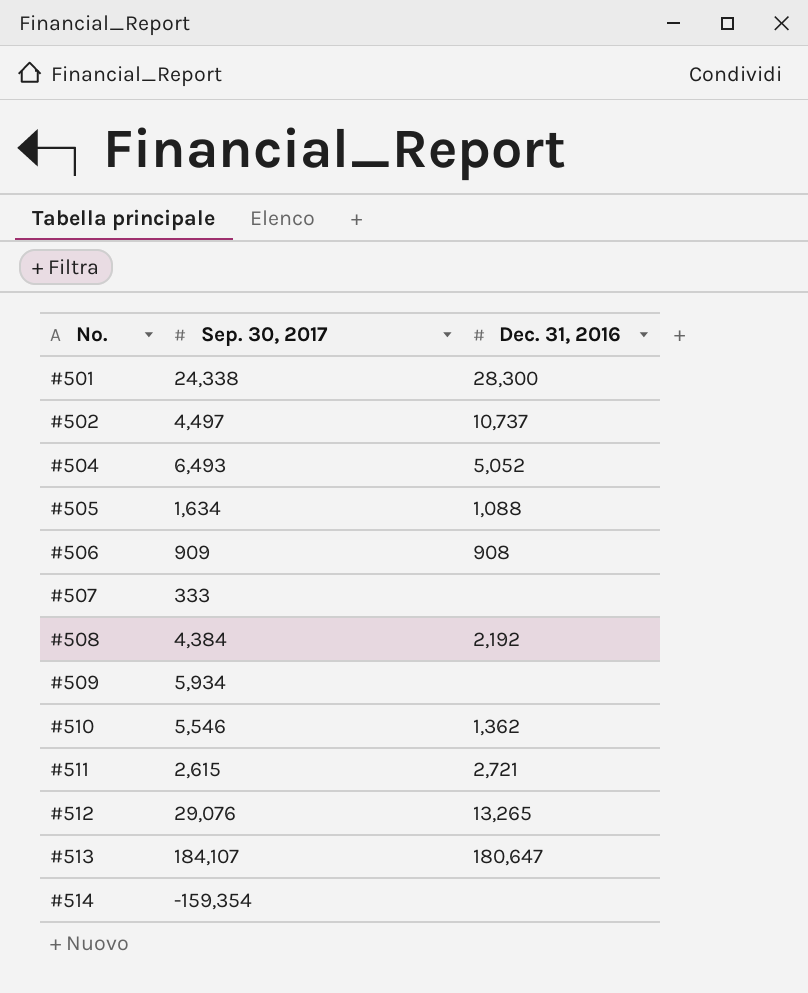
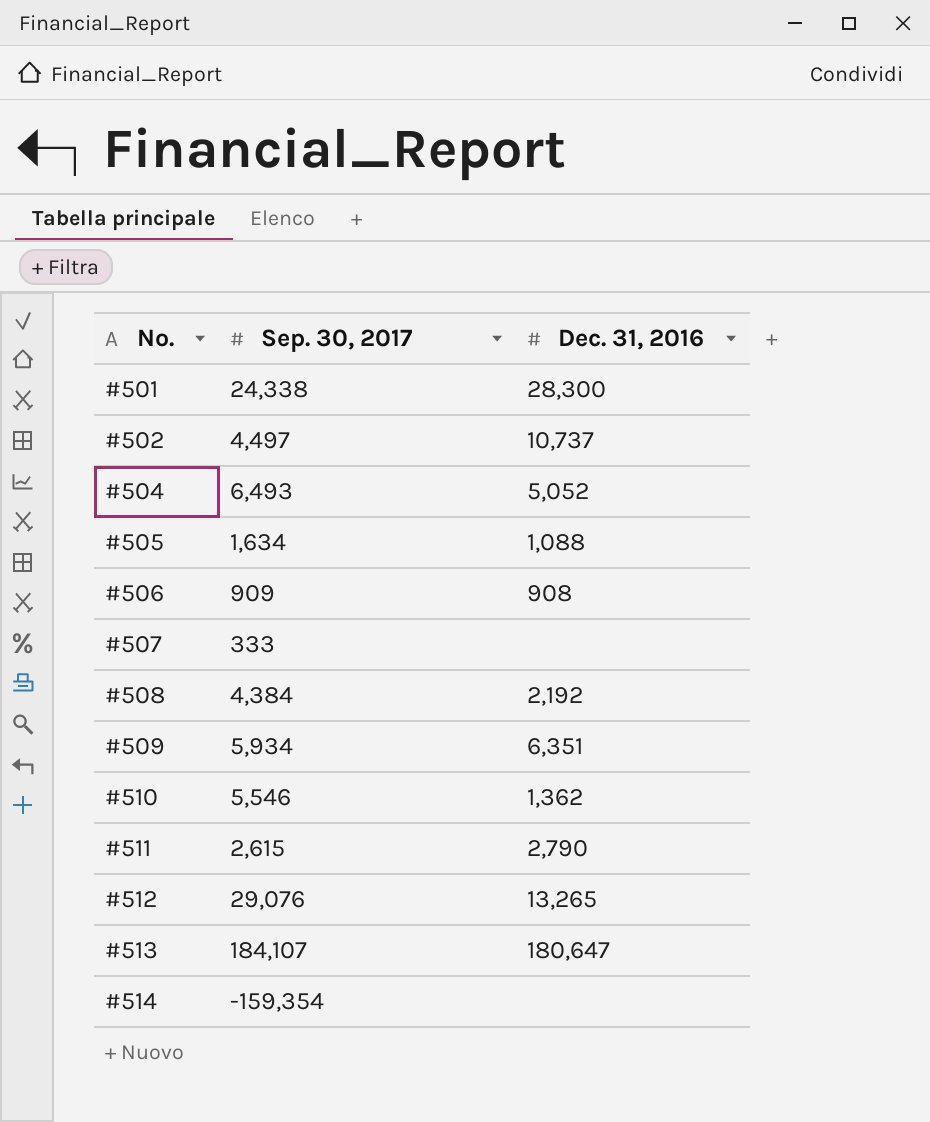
#509 | Dec. 31, 2016: none -> 6,351
#511 | Dec. 31, 2016: 2,721 -> 2,790

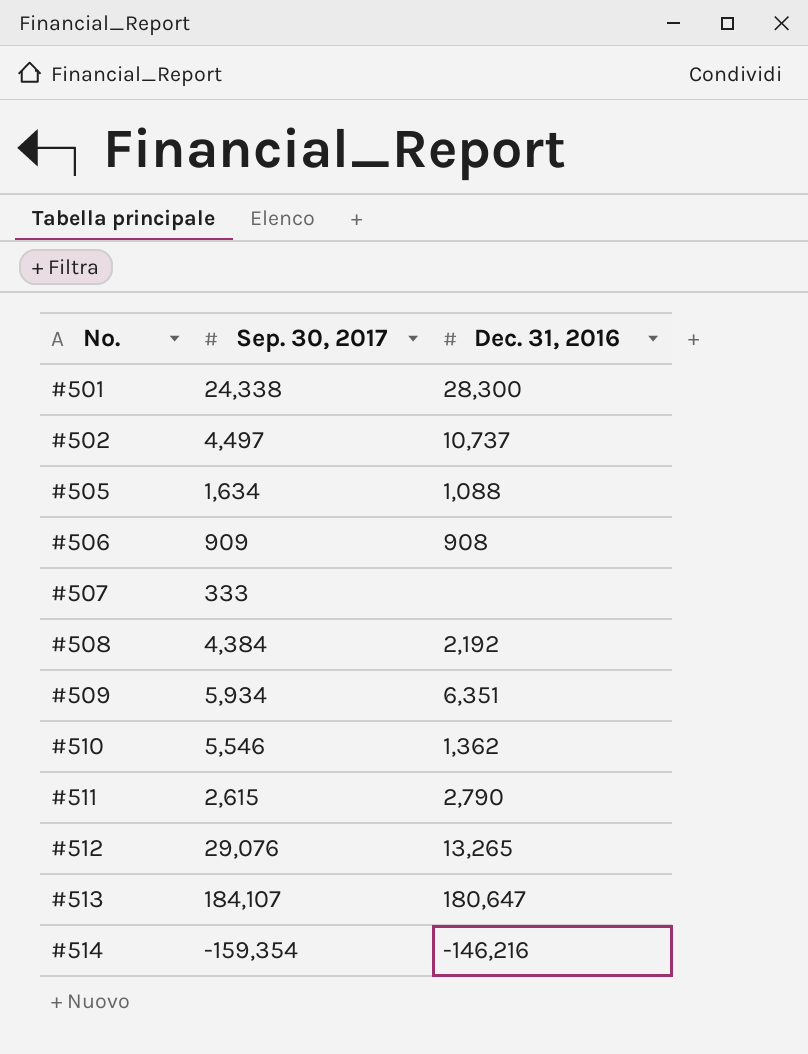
row #504: 6,493 | 5,052 -> none
#514 | Dec. 31, 2016: none -> -146,216

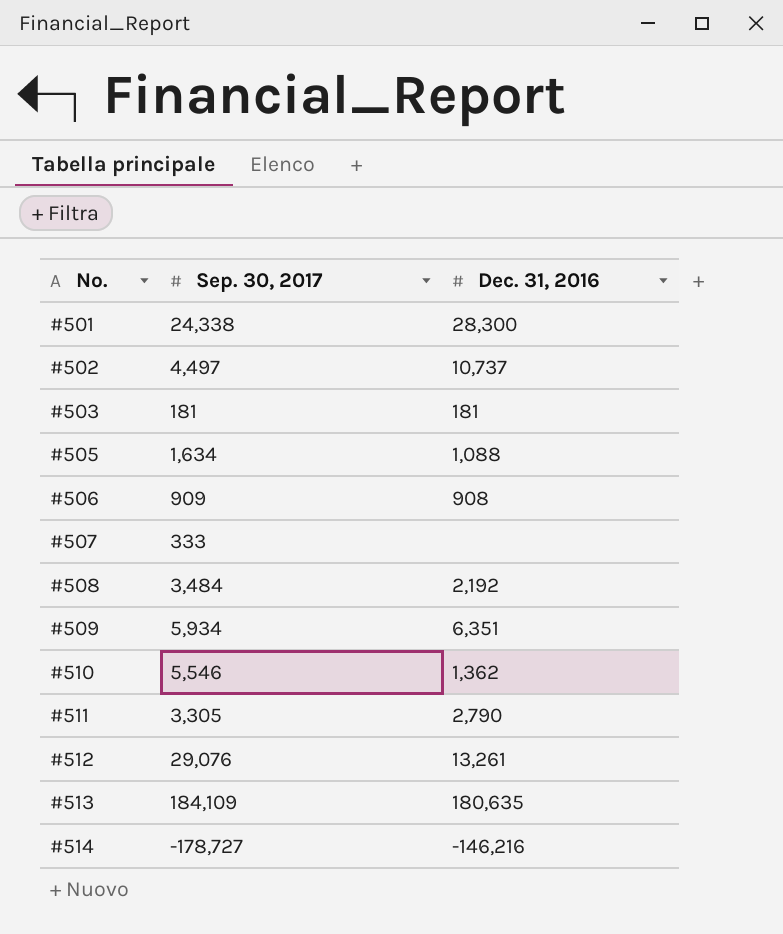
row #503: none -> 181 | 181
#508 | Sep. 30, 2017: 4,384 -> 3,484
#511 | Sep. 30, 2017: 2,615 -> 3,305
#512 | Dec. 31, 2016: 13,265 -> 13,261
#513 | Sep. 30, 2017: 184,107 -> 184,109
#513 | Dec. 31, 2016: 180,647 -> 180,635
#514 | Sep. 30, 2017: -159,354 -> -178,727

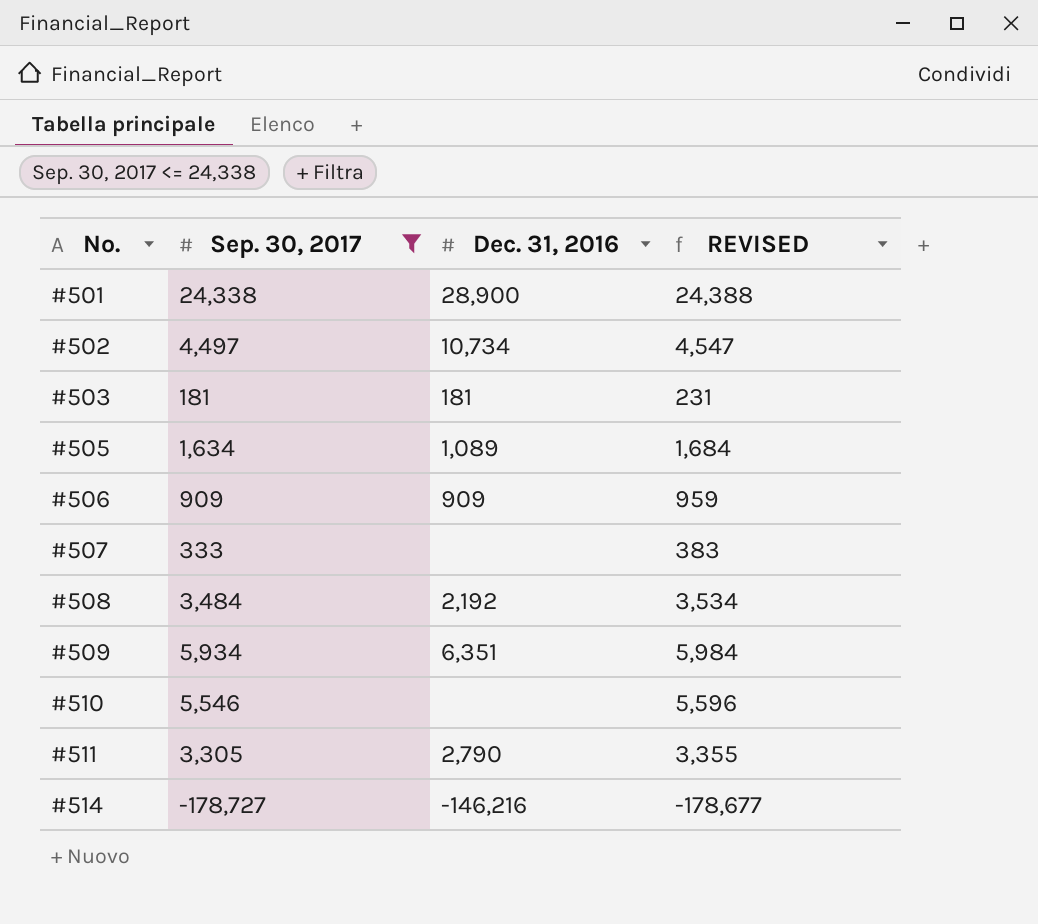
filter: none -> Sep. 30, 2017 <= 24,338
column REVISED | formula: none -> [Sep. 30, 2017] + 50
#501 | Dec. 31, 2016: 28,300 -> 28,900
#502 | Dec. 31, 2016: 10,737 -> 10,734
#505 | Dec. 31, 2016: 1,088 -> 1,089
#506 | Dec. 31, 2016: 908 -> 909
#510 | Dec. 31, 2016: 1,362 -> none

